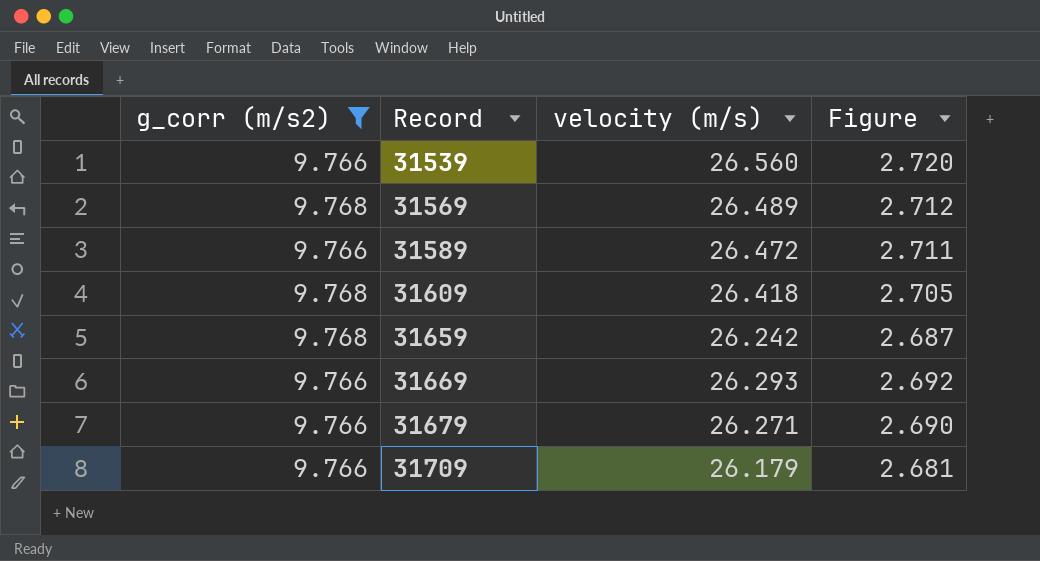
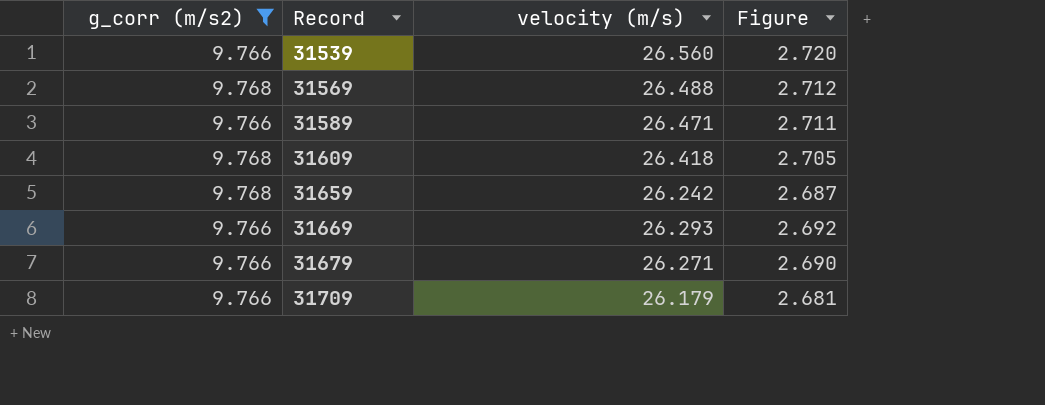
31569 | velocity (m/s): 26.489 -> 26.488
31589 | velocity (m/s): 26.472 -> 26.471

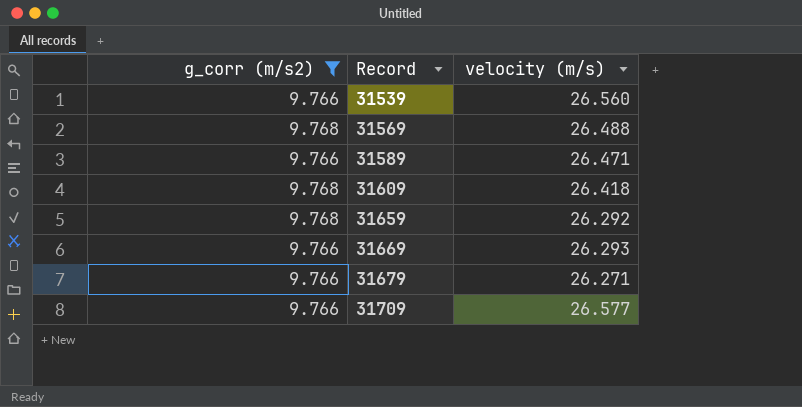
column Figure | formula: [velocity (m/s)] / [g_corr (m/s2)] -> none
31659 | velocity (m/s): 26.242 -> 26.292
31709 | velocity (m/s): 26.179 -> 26.577

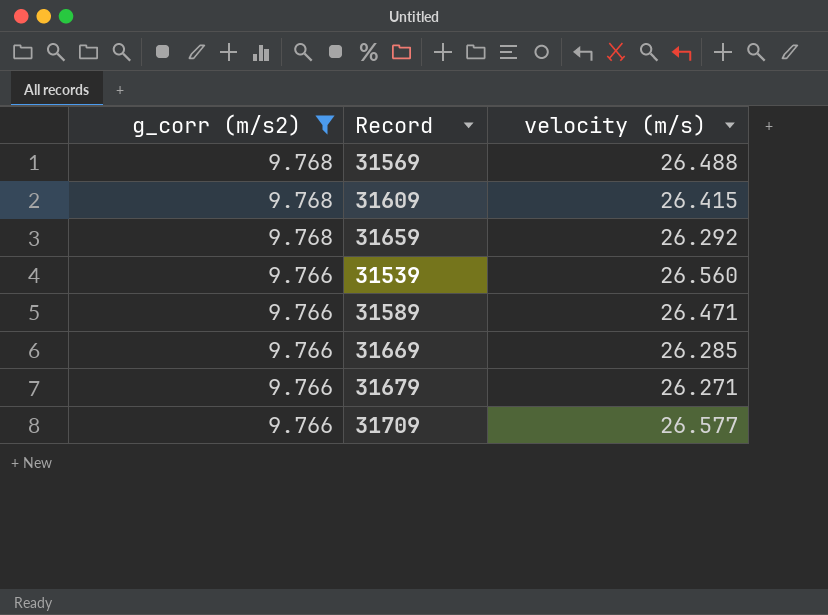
row order: Record ascending -> g_corr (m/s2) descending
31609 | velocity (m/s): 26.418 -> 26.415
31669 | velocity (m/s): 26.293 -> 26.285

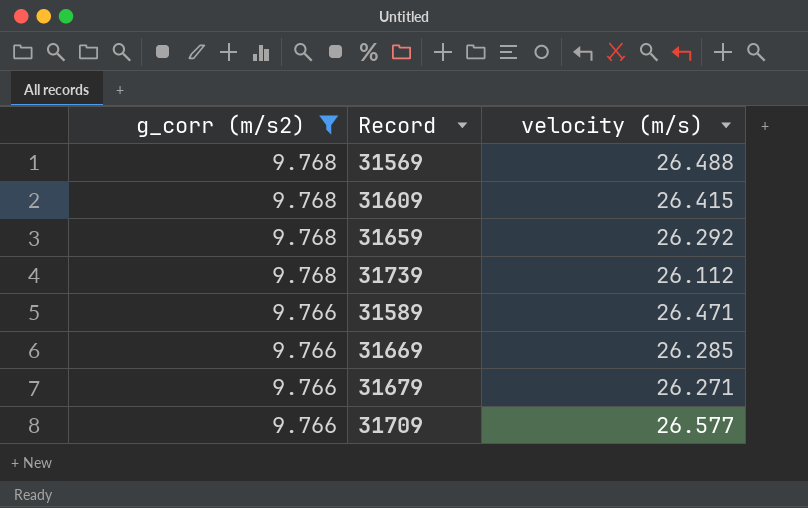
row 31539: 9.766 | 26.560 -> none
row 31739: none -> 9.768 | 26.112

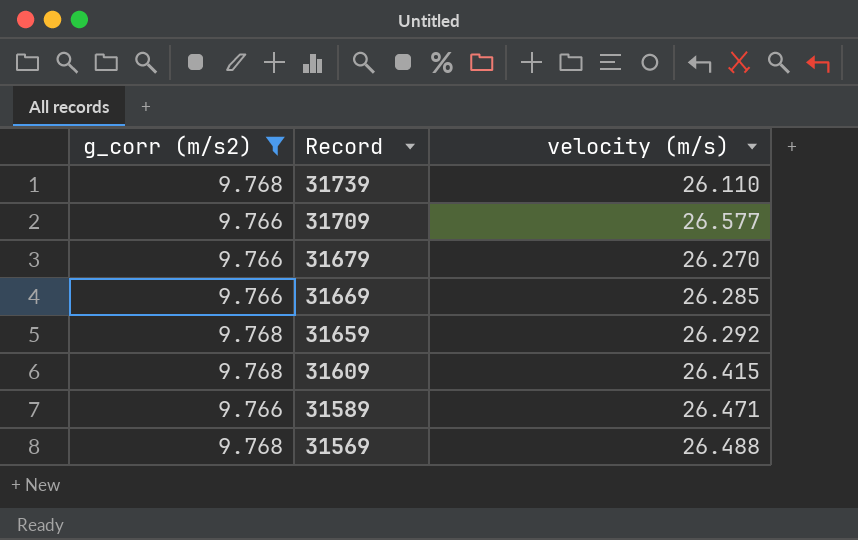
row order: g_corr (m/s2) descending -> Record descending
31739 | velocity (m/s): 26.112 -> 26.110
31679 | velocity (m/s): 26.271 -> 26.270

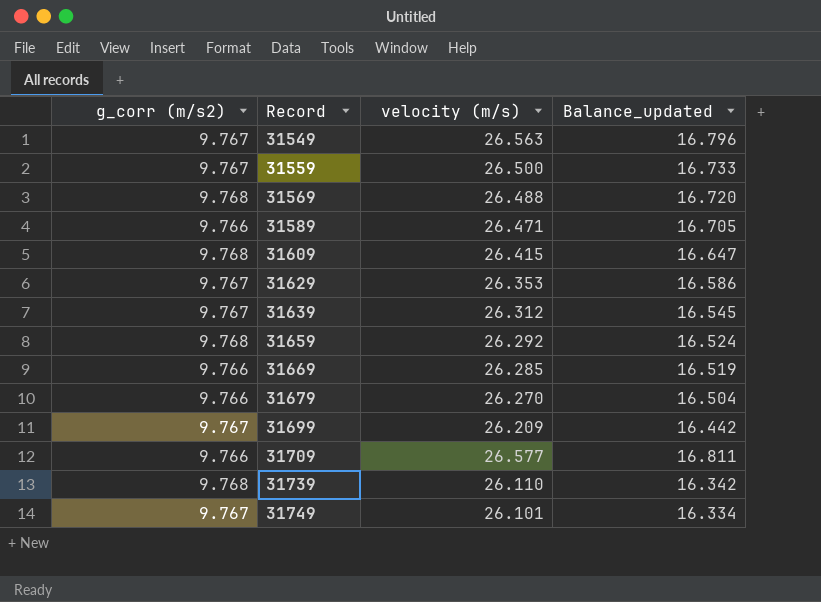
filter: g_corr (m/s2) != 9.767 -> none
row order: Record descending -> Record ascending
column Balance_updated | formula: none -> [velocity (m/s)] - [g_corr (m/s2)]

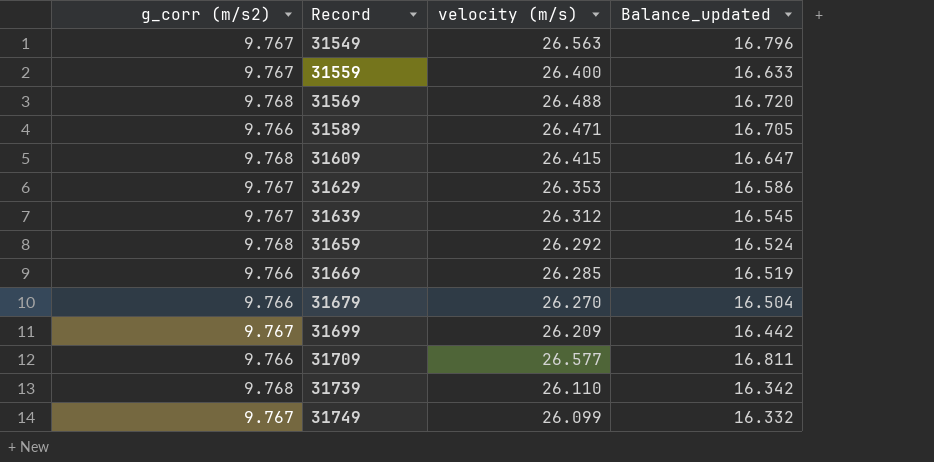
31559 | velocity (m/s): 26.500 -> 26.400
31559 | Balance_updated: 16.733 -> 16.633
31749 | velocity (m/s): 26.101 -> 26.099
31749 | Balance_updated: 16.334 -> 16.332

